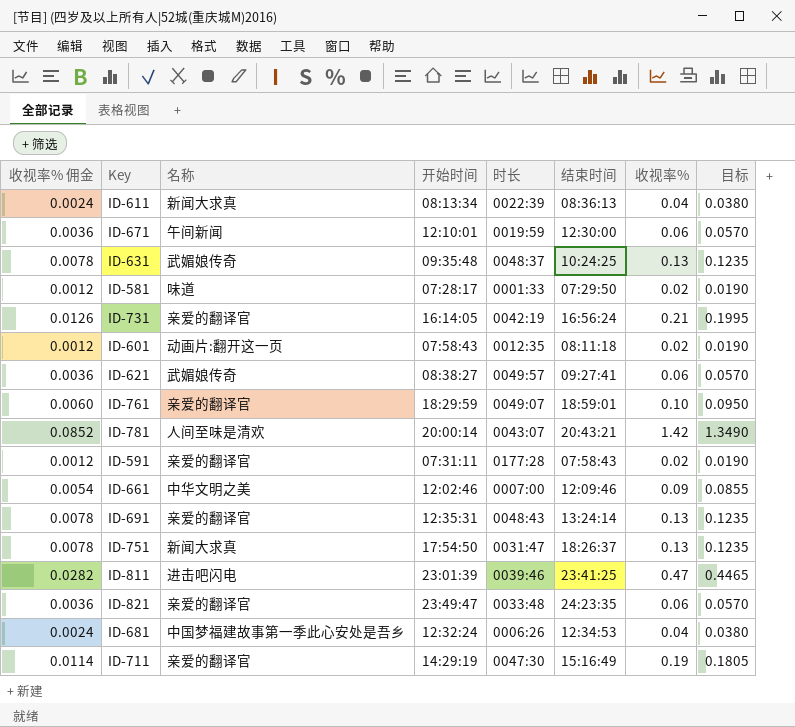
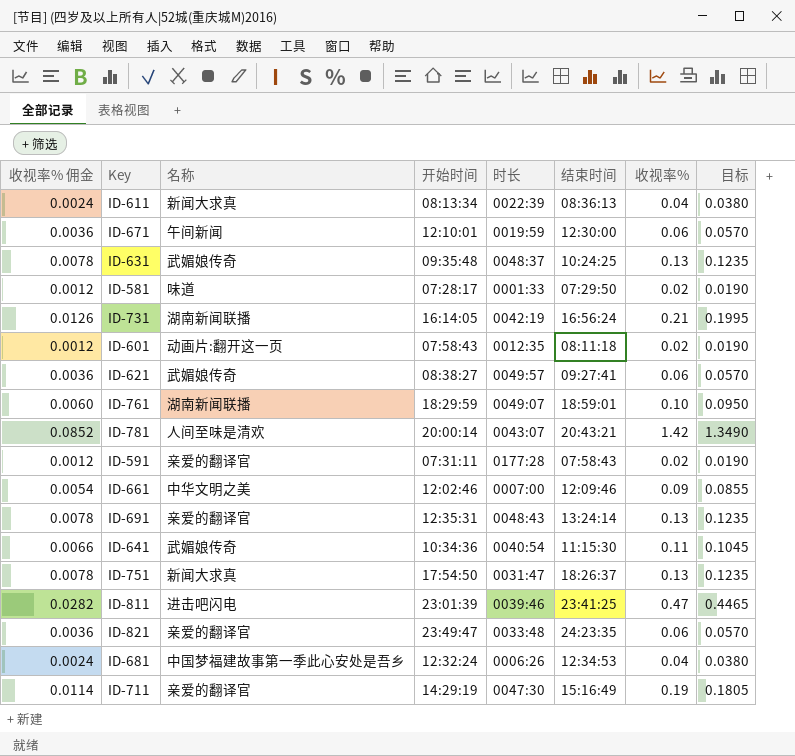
ID-731 | 名称: 亲爱的翻译官 -> 湖南新闻联播
ID-761 | 名称: 亲爱的翻译官 -> 湖南新闻联播
row ID-641: none -> 0.0066 | 武媚娘传奇 | 10:34:36 | 0040:54 | 11:15:30 | 0.11 | 0.1045

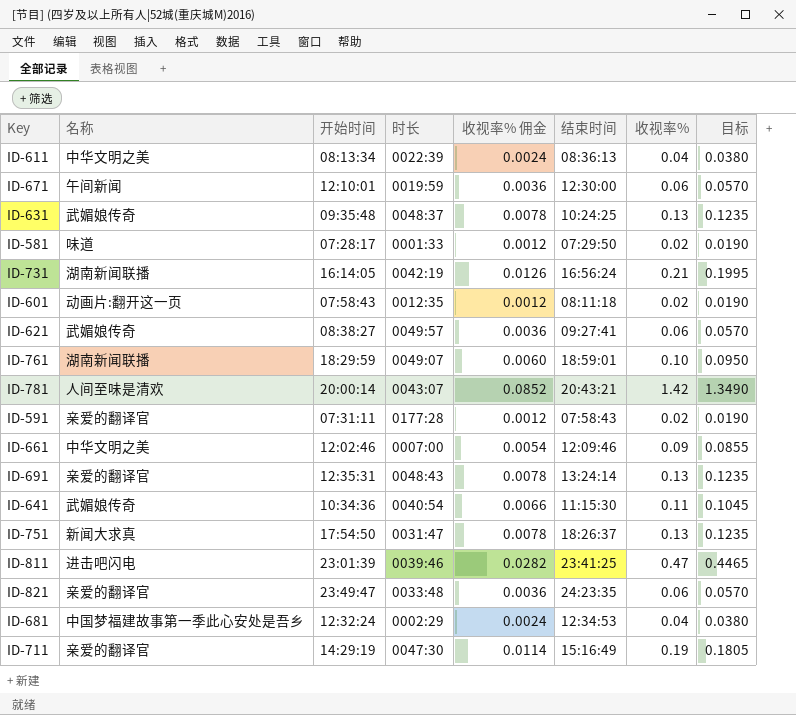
column 收视率% 佣金 | position: 1 -> 5
ID-611 | 名称: 新闻大求真 -> 中华文明之美
ID-681 | 时长: 0006:26 -> 0002:29

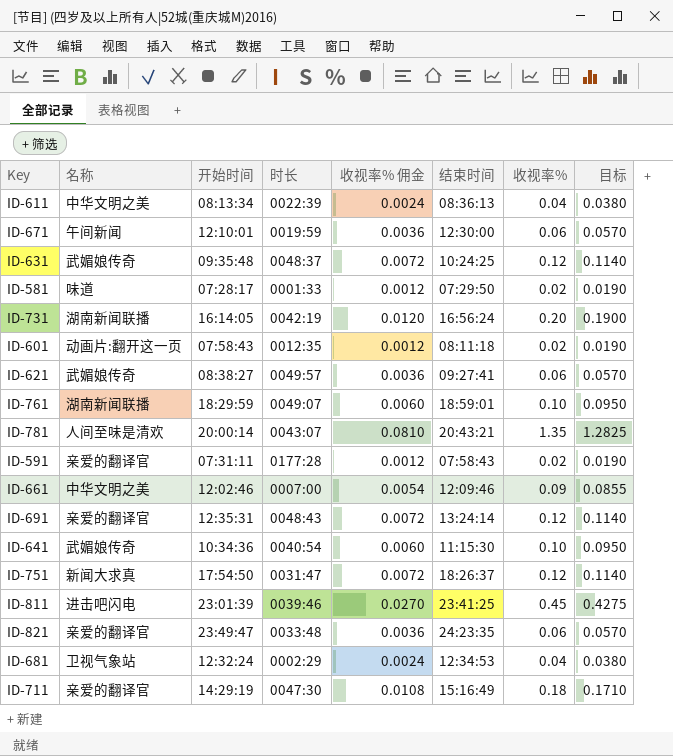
ID-631 | 收视率% 佣金: 0.0078 -> 0.0072
ID-631 | 收视率%: 0.13 -> 0.12
ID-631 | 目标: 0.1235 -> 0.1140
ID-731 | 收视率% 佣金: 0.0126 -> 0.0120
ID-731 | 收视率%: 0.21 -> 0.20
ID-731 | 目标: 0.1995 -> 0.1900
ID-781 | 收视率% 佣金: 0.0852 -> 0.0810
ID-781 | 收视率%: 1.42 -> 1.35
ID-781 | 目标: 1.3490 -> 1.2825
ID-691 | 收视率% 佣金: 0.0078 -> 0.0072
ID-691 | 收视率%: 0.13 -> 0.12
ID-691 | 目标: 0.1235 -> 0.1140
ID-641 | 收视率% 佣金: 0.0066 -> 0.0060
ID-641 | 收视率%: 0.11 -> 0.10
ID-641 | 目标: 0.1045 -> 0.0950
ID-751 | 收视率% 佣金: 0.0078 -> 0.0072
ID-751 | 收视率%: 0.13 -> 0.12
ID-751 | 目标: 0.1235 -> 0.1140
ID-811 | 收视率% 佣金: 0.0282 -> 0.0270
ID-811 | 收视率%: 0.47 -> 0.45
ID-811 | 目标: 0.4465 -> 0.4275
ID-681 | 名称: 中国梦福建故事第一季此心安处是吾乡 -> 卫视气象站
ID-711 | 收视率% 佣金: 0.0114 -> 0.0108
ID-711 | 收视率%: 0.19 -> 0.18
ID-711 | 目标: 0.1805 -> 0.1710

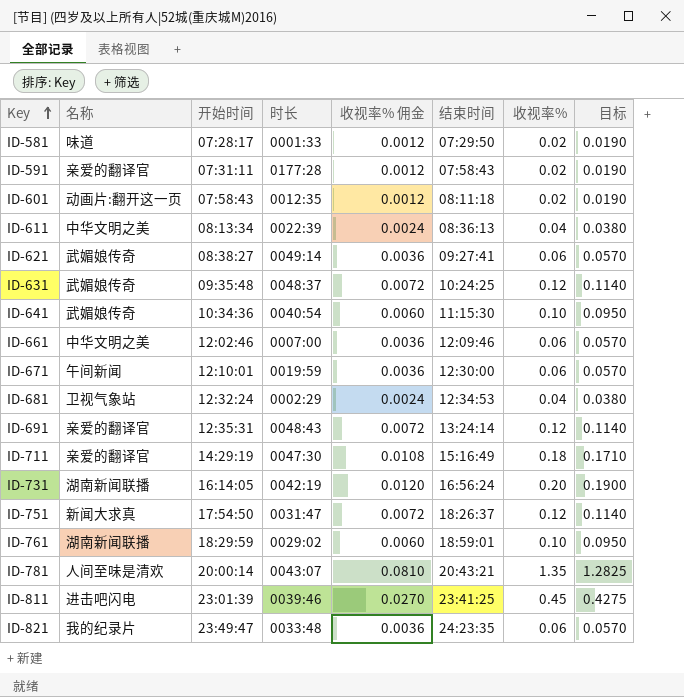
row order: none -> Key ascending
ID-621 | 时长: 0049:57 -> 0049:14
ID-661 | 收视率% 佣金: 0.0054 -> 0.0036
ID-661 | 收视率%: 0.09 -> 0.06
ID-661 | 目标: 0.0855 -> 0.0570
ID-761 | 时长: 0049:07 -> 0029:02
ID-821 | 名称: 亲爱的翻译官 -> 我的纪录片

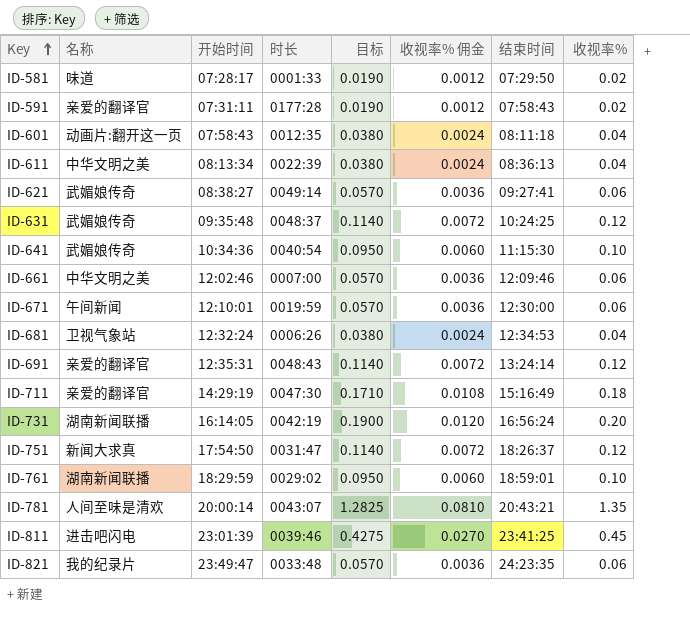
column 目标 | position: 8 -> 5
ID-601 | 目标: 0.0190 -> 0.0380
ID-601 | 收视率% 佣金: 0.0012 -> 0.0024
ID-601 | 收视率%: 0.02 -> 0.04
ID-681 | 时长: 0002:29 -> 0006:26

